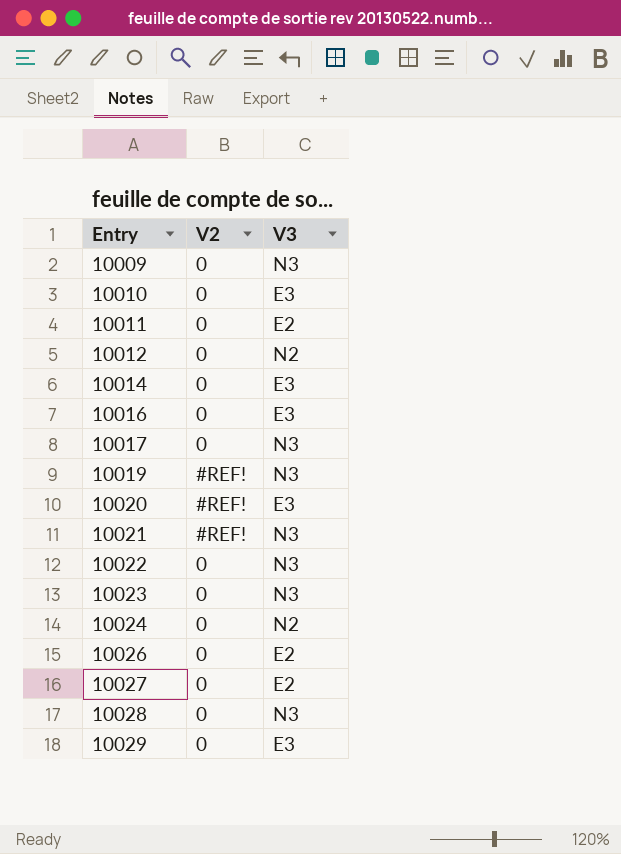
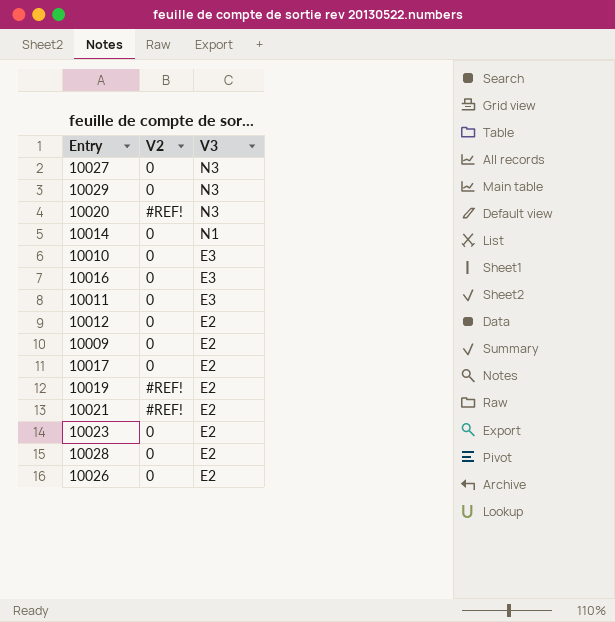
row order: Entry ascending -> V3 descending
row 10022: 0 | N3 -> none
row 10024: 0 | N2 -> none
10027 | V3: E2 -> N3
10029 | V3: E3 -> N3
10020 | V3: E3 -> N3
10014 | V3: E3 -> N1
10011 | V3: E2 -> E3
10012 | V3: N2 -> E2
10009 | V3: N3 -> E2
10017 | V3: N3 -> E2
10019 | V3: N3 -> E2
10021 | V3: N3 -> E2
10023 | V3: N3 -> E2
10028 | V3: N3 -> E2

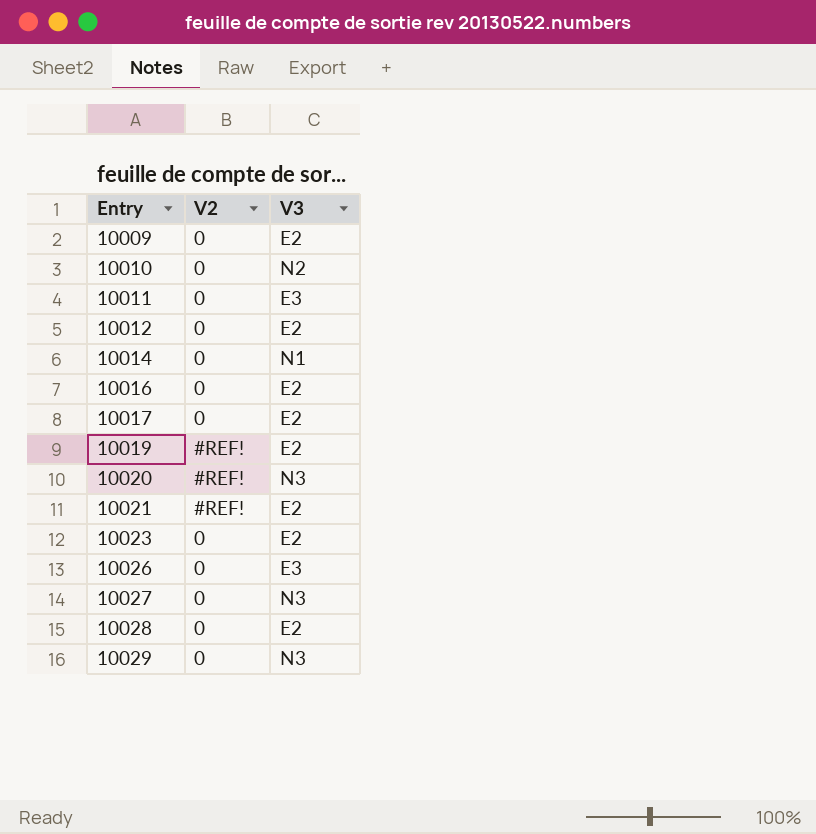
row order: V3 descending -> Entry ascending
10010 | V3: E3 -> N2
10016 | V3: E3 -> E2
10026 | V3: E2 -> E3

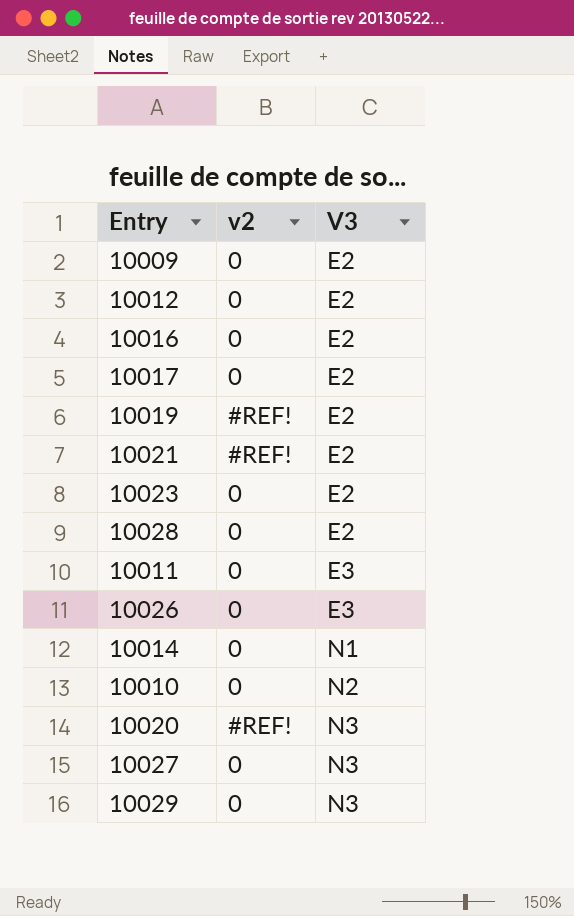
row order: Entry ascending -> V3 ascending
column name: V2 -> v2

